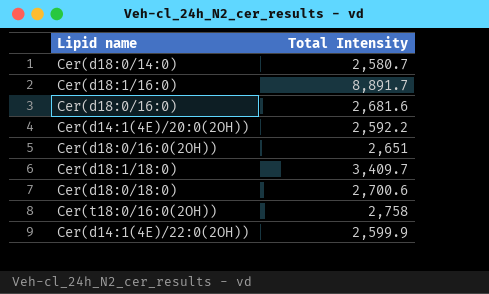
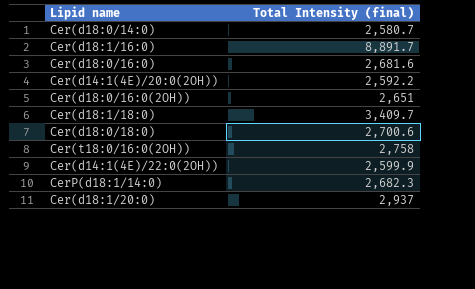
column name: Total Intensity -> Total Intensity (final)
row CerP(d18:1/14:0): none -> 2,682.3
row Cer(d18:1/20:0): none -> 2,937

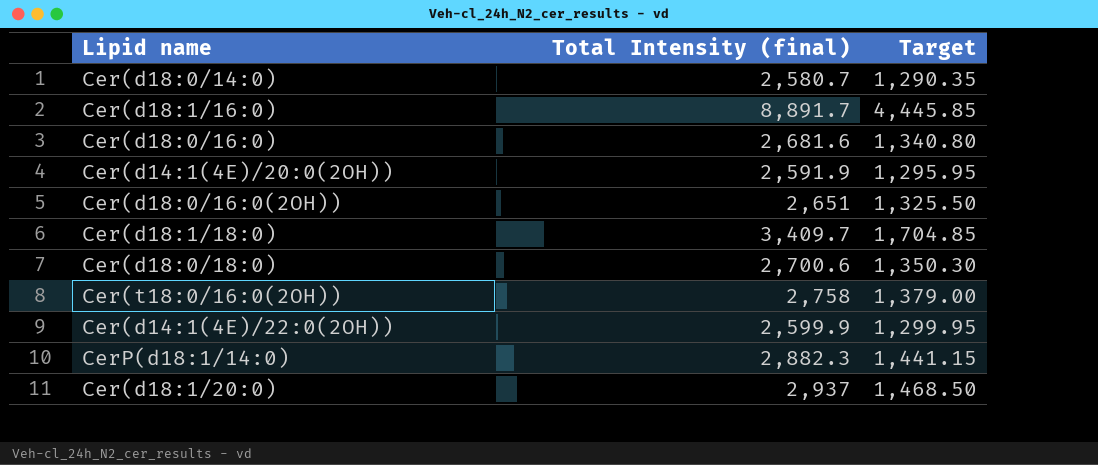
column Target | formula: none -> [Total Intensity (final)] * 0.5
Cer(d14:1(4E)/20:0(2OH)) | Total Intensity (final): 2,592.2 -> 2,591.9
CerP(d18:1/14:0) | Total Intensity (final): 2,682.3 -> 2,882.3

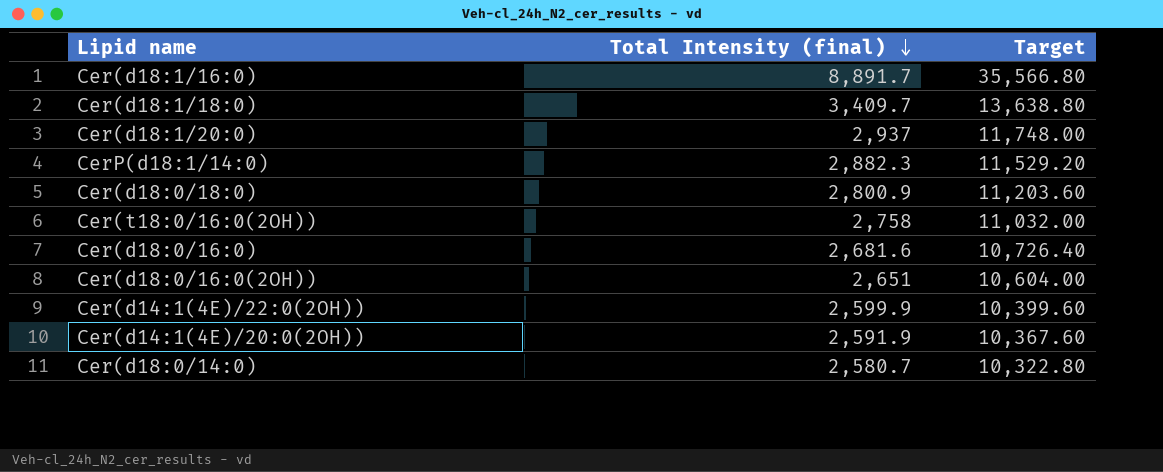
row order: none -> Total Intensity (final) descending
column Target | formula: [Total Intensity (final)] * 0.5 -> [Total Intensity (final)] * 4
Cer(d18:0/18:0) | Total Intensity (final): 2,700.6 -> 2,800.9

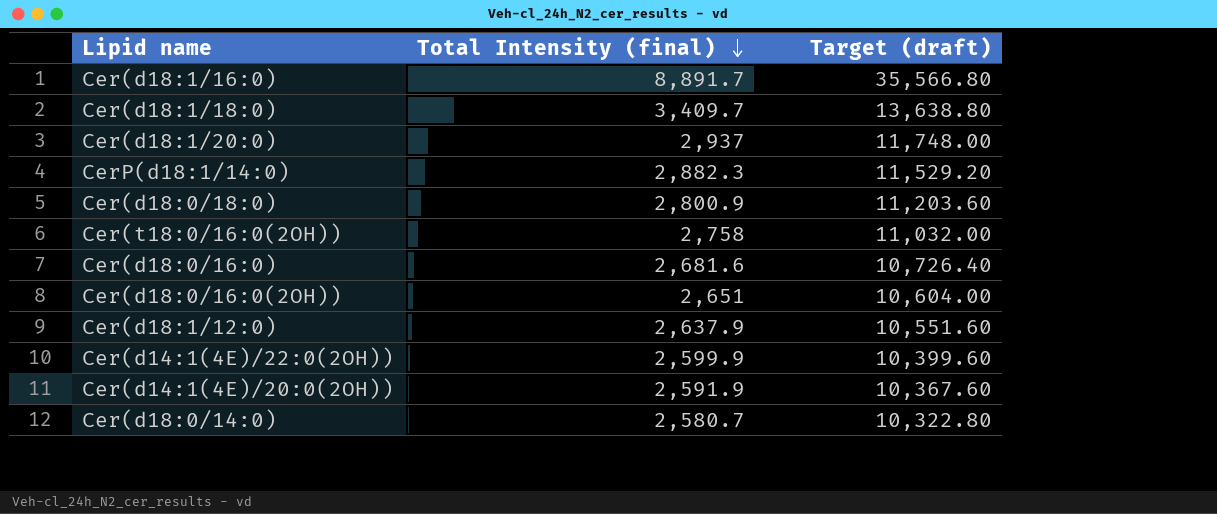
column name: Target -> Target (draft)
row Cer(d18:1/12:0): none -> 2,637.9 | 10,551.60

